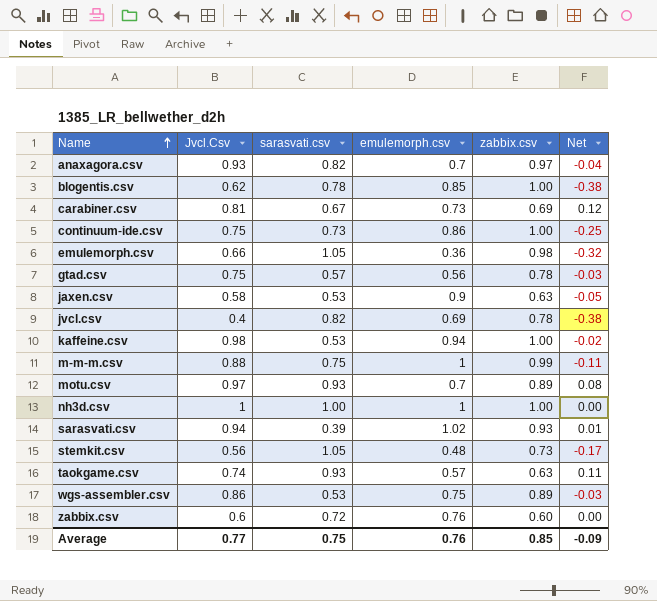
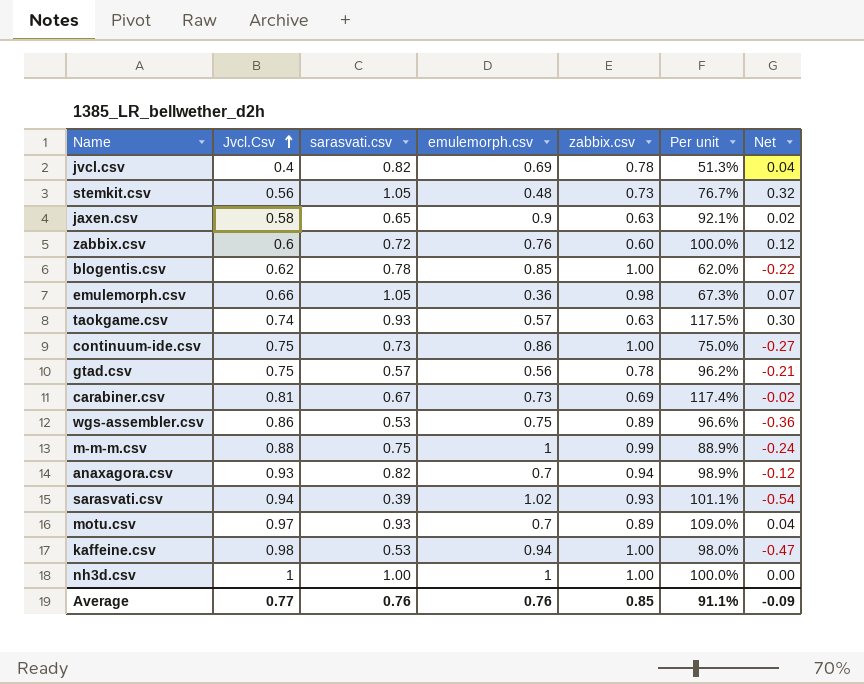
row order: Name ascending -> Jvcl.Csv ascending
column Per unit | formula: none -> [Jvcl.Csv] / [zabbix.csv]
column Net | formula: [Jvcl.Csv] - [zabbix.csv] -> [sarasvati.csv] - [zabbix.csv]
jaxen.csv | sarasvati.csv: 0.53 -> 0.65
anaxagora.csv | zabbix.csv: 0.97 -> 0.94
Average | sarasvati.csv: 0.75 -> 0.76

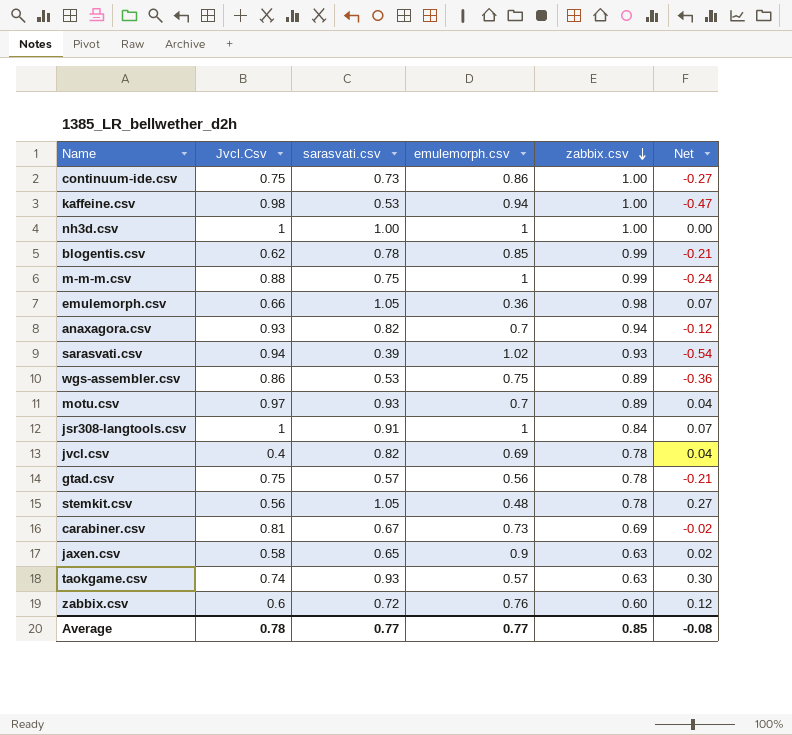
row order: Jvcl.Csv ascending -> zabbix.csv descending
column Per unit | formula: [Jvcl.Csv] / [zabbix.csv] -> none
blogentis.csv | zabbix.csv: 1.00 -> 0.99
blogentis.csv | Net: -0.22 -> -0.21
row jsr308-langtools.csv: none -> 1 | 0.91 | 1 | 0.84 | 0.07
stemkit.csv | zabbix.csv: 0.73 -> 0.78
stemkit.csv | Net: 0.32 -> 0.27
Average | Jvcl.Csv: 0.77 -> 0.78
Average | sarasvati.csv: 0.76 -> 0.77
Average | emulemorph.csv: 0.76 -> 0.77
Average | Net: -0.09 -> -0.08

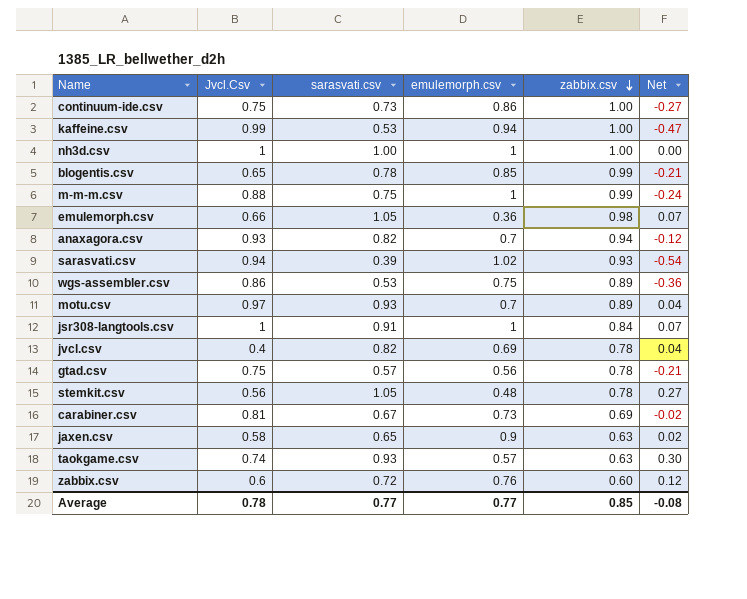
kaffeine.csv | Jvcl.Csv: 0.98 -> 0.99
blogentis.csv | Jvcl.Csv: 0.62 -> 0.65

